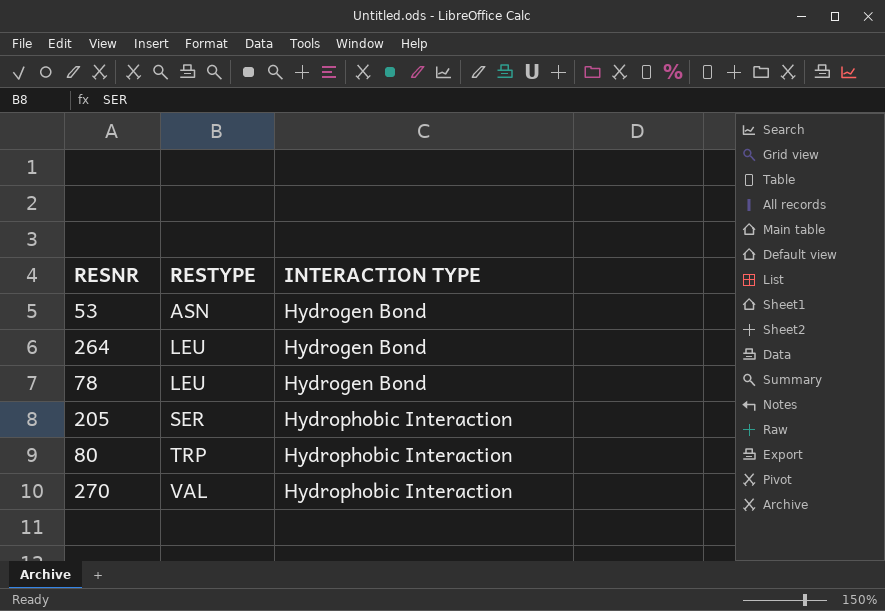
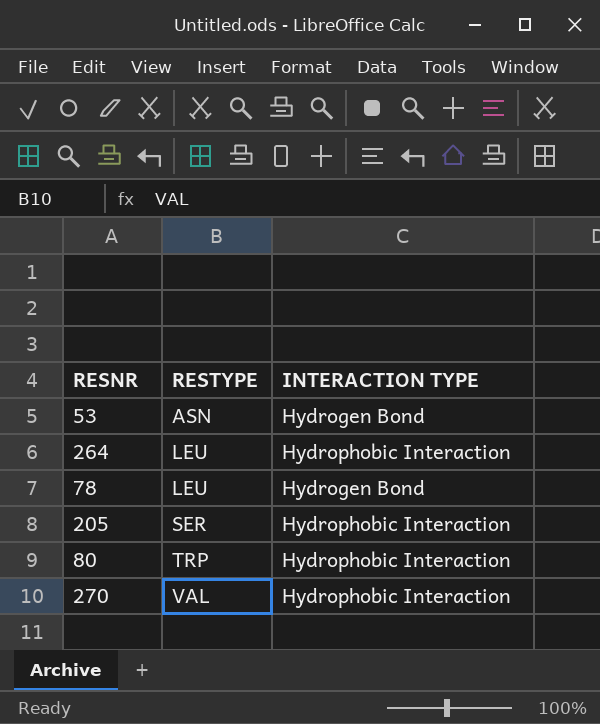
264 | INTERACTION TYPE: Hydrogen Bond -> Hydrophobic Interaction

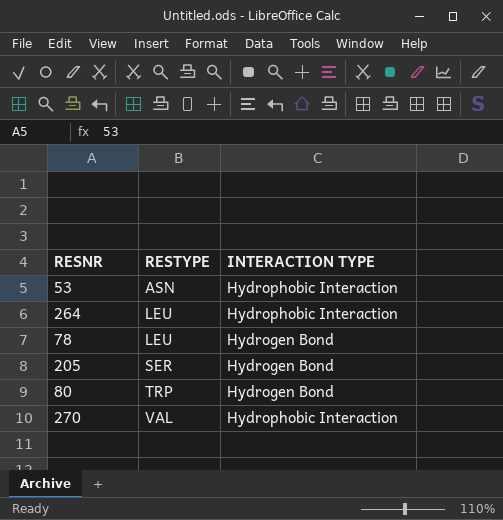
53 | INTERACTION TYPE: Hydrogen Bond -> Hydrophobic Interaction
205 | INTERACTION TYPE: Hydrophobic Interaction -> Hydrogen Bond
80 | INTERACTION TYPE: Hydrophobic Interaction -> Hydrogen Bond

